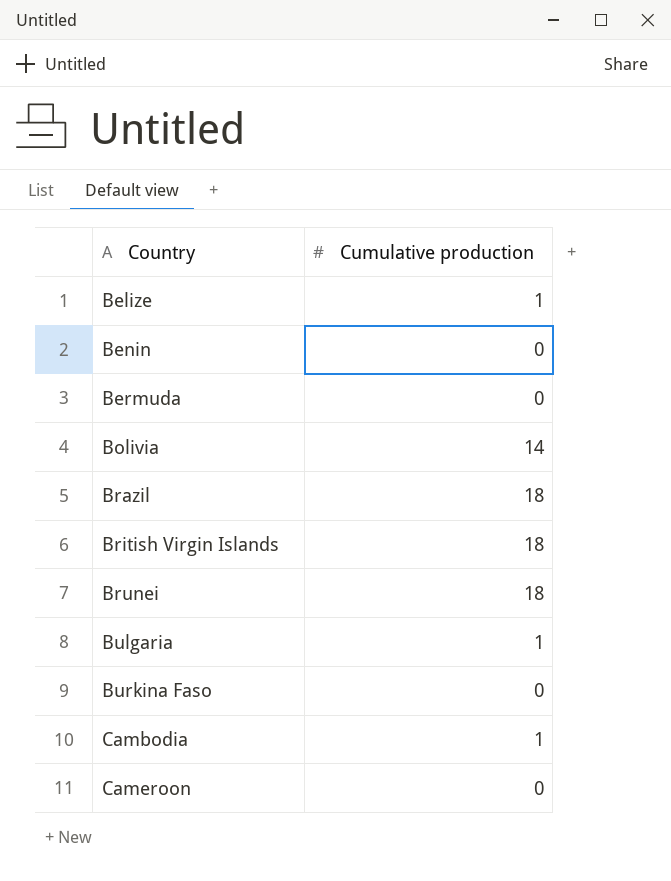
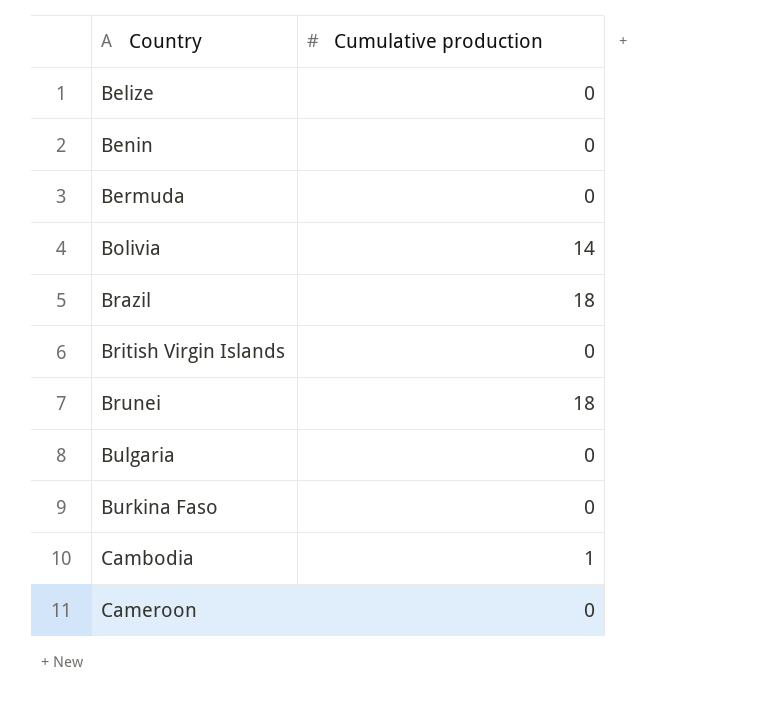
Belize | Cumulative production: 1 -> 0
British Virgin Islands | Cumulative production: 18 -> 0
Bulgaria | Cumulative production: 1 -> 0

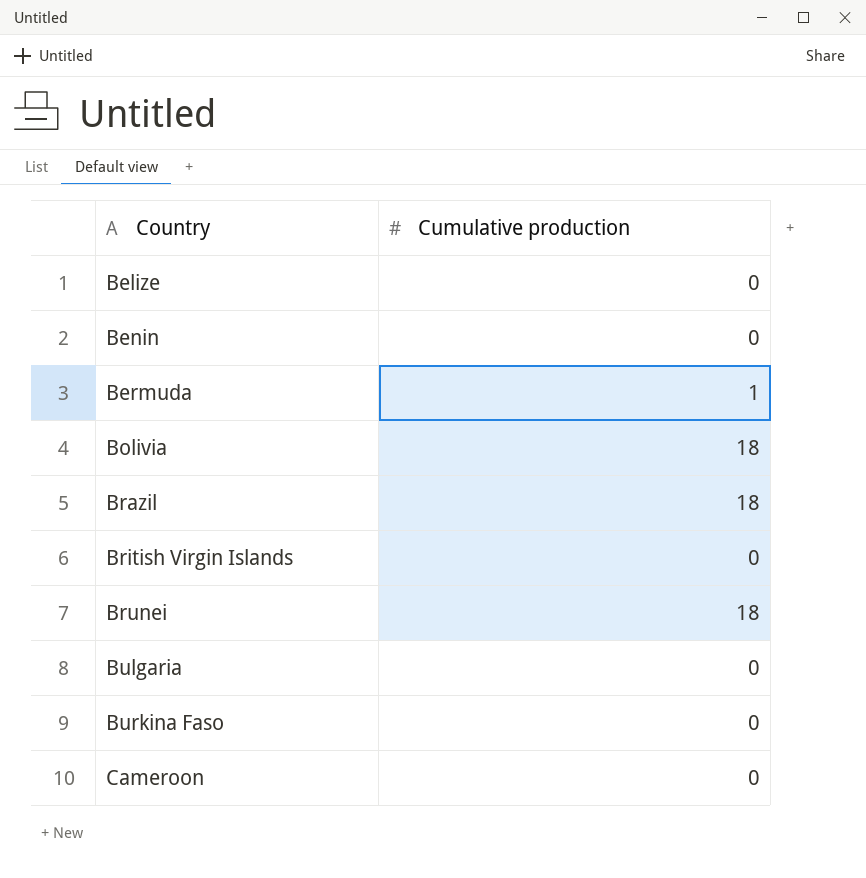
row Cambodia: 1 -> none
Bermuda | Cumulative production: 0 -> 1
Bolivia | Cumulative production: 14 -> 18

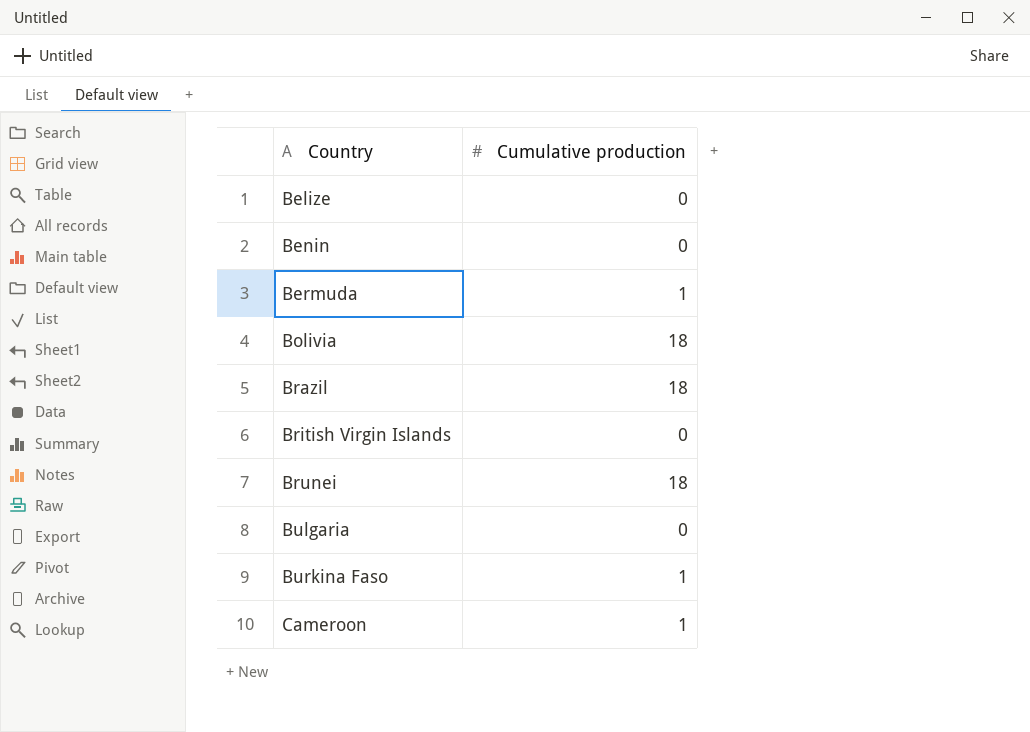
Burkina Faso | Cumulative production: 0 -> 1
Cameroon | Cumulative production: 0 -> 1

